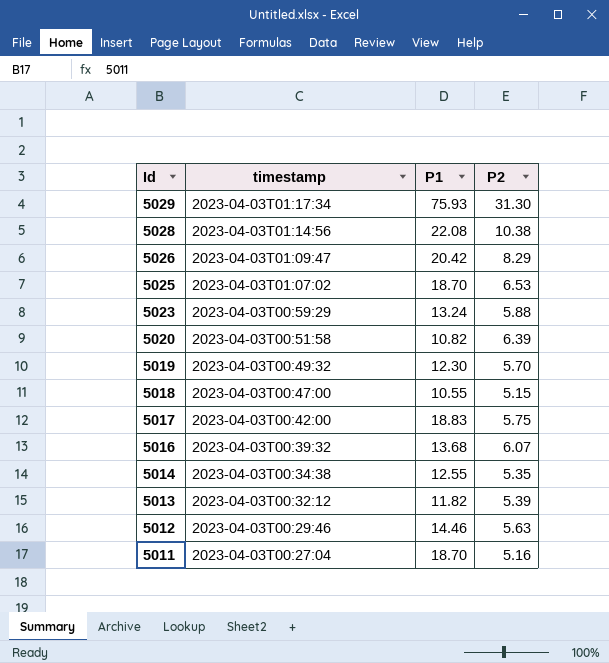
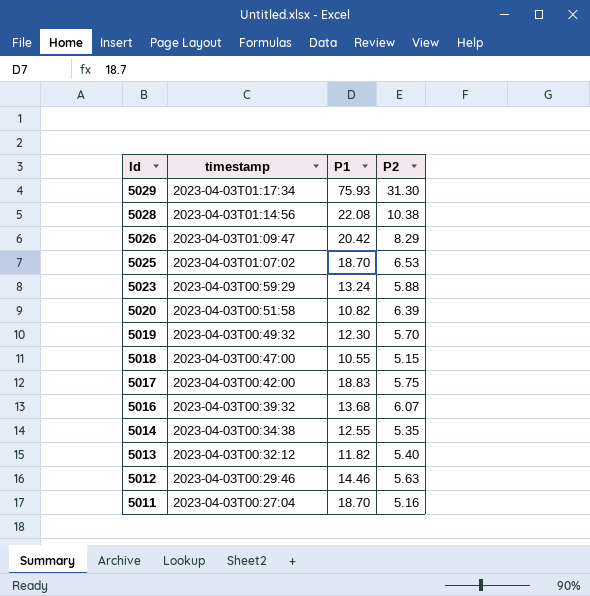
5013 | P2: 5.39 -> 5.40

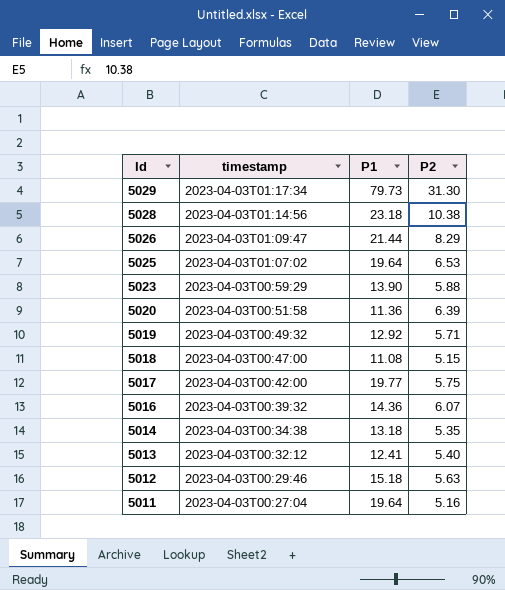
5029 | P1: 75.93 -> 79.73
5028 | P1: 22.08 -> 23.18
5026 | P1: 20.42 -> 21.44
5025 | P1: 18.70 -> 19.64
5023 | P1: 13.24 -> 13.90
5020 | P1: 10.82 -> 11.36
5019 | P1: 12.30 -> 12.92
5019 | P2: 5.70 -> 5.71
5018 | P1: 10.55 -> 11.08
5017 | P1: 18.83 -> 19.77
5016 | P1: 13.68 -> 14.36
5014 | P1: 12.55 -> 13.18
5013 | P1: 11.82 -> 12.41
5012 | P1: 14.46 -> 15.18
5011 | P1: 18.70 -> 19.64

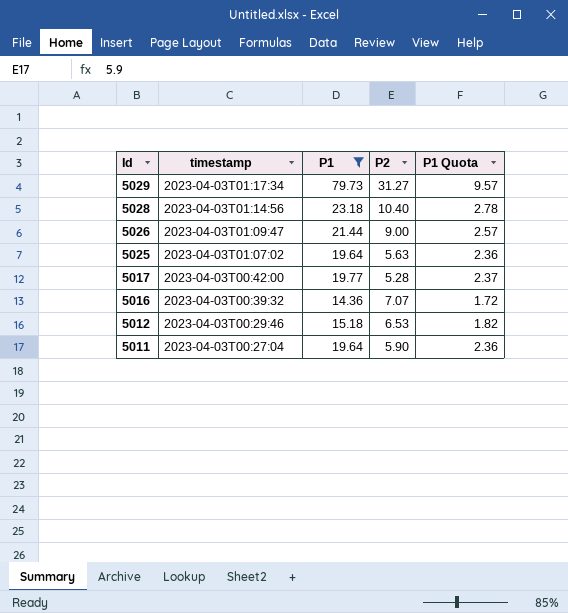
filter: none -> P1 >= 14.36
column P1 Quota | formula: none -> [P1] * 0.12
5029 | P2: 31.30 -> 31.27
5028 | P2: 10.38 -> 10.40
5026 | P2: 8.29 -> 9.00
5025 | P2: 6.53 -> 5.63
5017 | P2: 5.75 -> 5.28
5016 | P2: 6.07 -> 7.07
5012 | P2: 5.63 -> 6.53
5011 | P2: 5.16 -> 5.90

